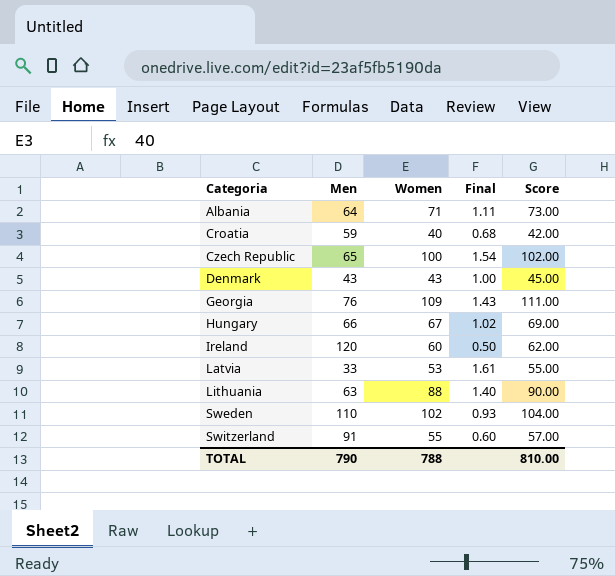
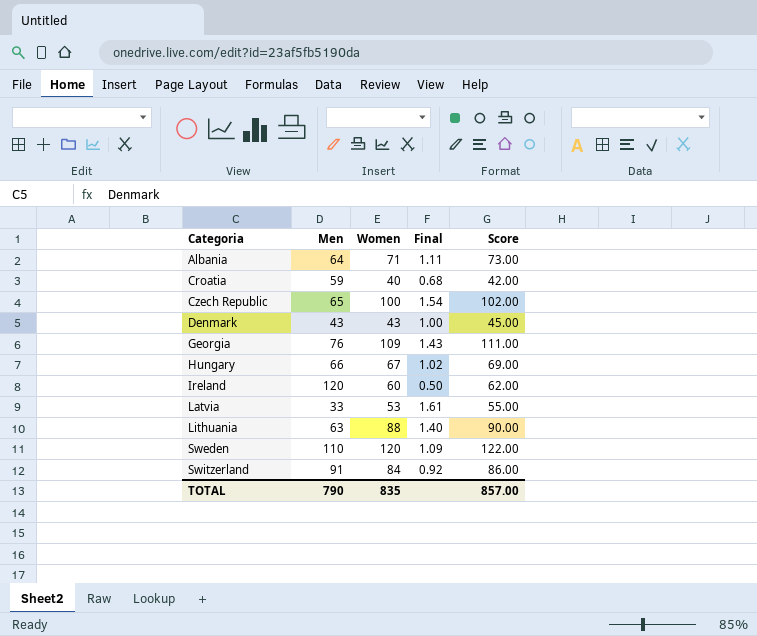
Sweden | Women: 102 -> 120
Sweden | Final: 0.93 -> 1.09
Sweden | Score: 104.00 -> 122.00
Switzerland | Women: 55 -> 84
Switzerland | Final: 0.60 -> 0.92
Switzerland | Score: 57.00 -> 86.00
TOTAL | Women: 788 -> 835
TOTAL | Score: 810.00 -> 857.00

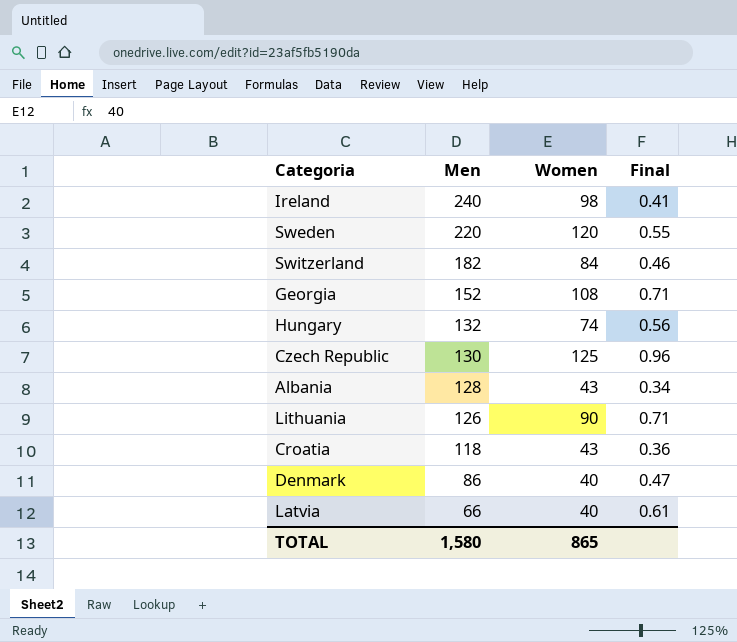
row order: Categoria ascending -> Men descending
column Score | formula: [Women] + 2 -> none
Ireland | Men: 120 -> 240
Ireland | Women: 60 -> 98
Ireland | Final: 0.50 -> 0.41
Sweden | Men: 110 -> 220
Sweden | Final: 1.09 -> 0.55
Switzerland | Men: 91 -> 182
Switzerland | Final: 0.92 -> 0.46
Georgia | Men: 76 -> 152
Georgia | Women: 109 -> 108
Georgia | Final: 1.43 -> 0.71
Hungary | Men: 66 -> 132
Hungary | Women: 67 -> 74
Hungary | Final: 1.02 -> 0.56
Czech Republic | Men: 65 -> 130
Czech Republic | Women: 100 -> 125
Czech Republic | Final: 1.54 -> 0.96
Albania | Men: 64 -> 128
Albania | Women: 71 -> 43
Albania | Final: 1.11 -> 0.34
Lithuania | Men: 63 -> 126
Lithuania | Women: 88 -> 90
Lithuania | Final: 1.40 -> 0.71
Croatia | Men: 59 -> 118
Croatia | Women: 40 -> 43
Croatia | Final: 0.68 -> 0.36
Denmark | Men: 43 -> 86
Denmark | Women: 43 -> 40
Denmark | Final: 1.00 -> 0.47
Latvia | Men: 33 -> 66
Latvia | Women: 53 -> 40
Latvia | Final: 1.61 -> 0.61
TOTAL | Men: 790 -> 1,580
TOTAL | Women: 835 -> 865

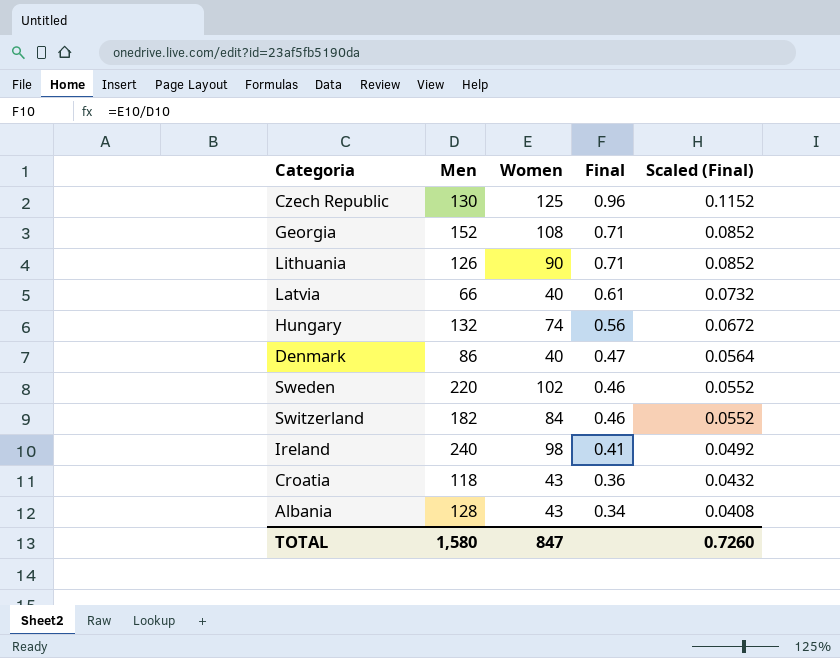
row order: Men descending -> Final descending
column Scaled (Final) | formula: none -> [Final] * 0.12
Sweden | Women: 120 -> 102
Sweden | Final: 0.55 -> 0.46
TOTAL | Women: 865 -> 847

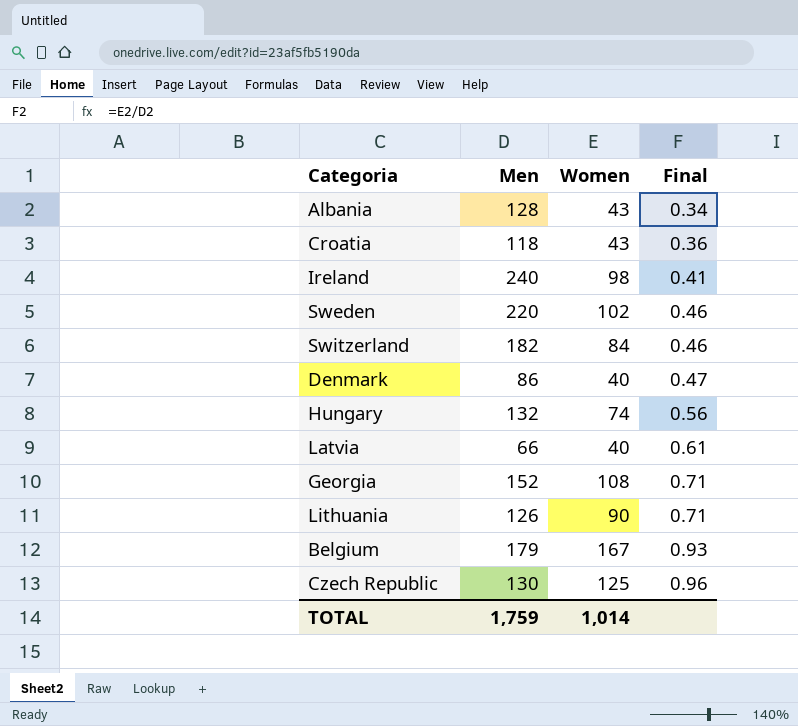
row order: Final descending -> Final ascending
column Scaled (Final) | formula: [Final] * 0.12 -> none
row Belgium: none -> 179 | 167 | 0.93
TOTAL | Men: 1,580 -> 1,759
TOTAL | Women: 847 -> 1,014

